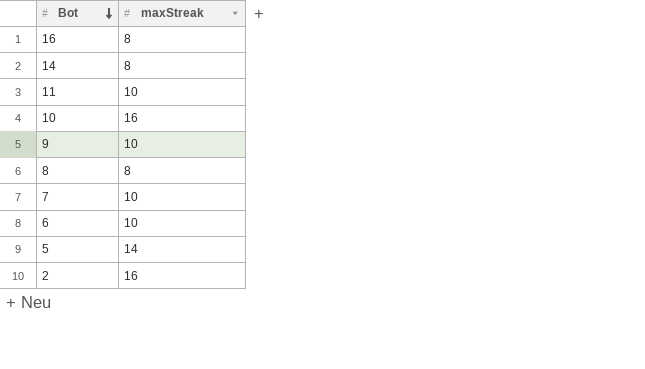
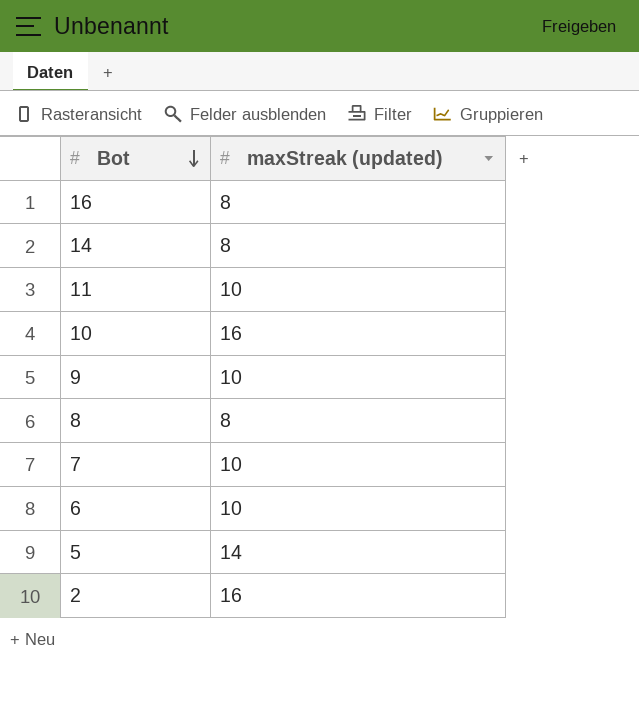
column name: maxStreak -> maxStreak (updated)

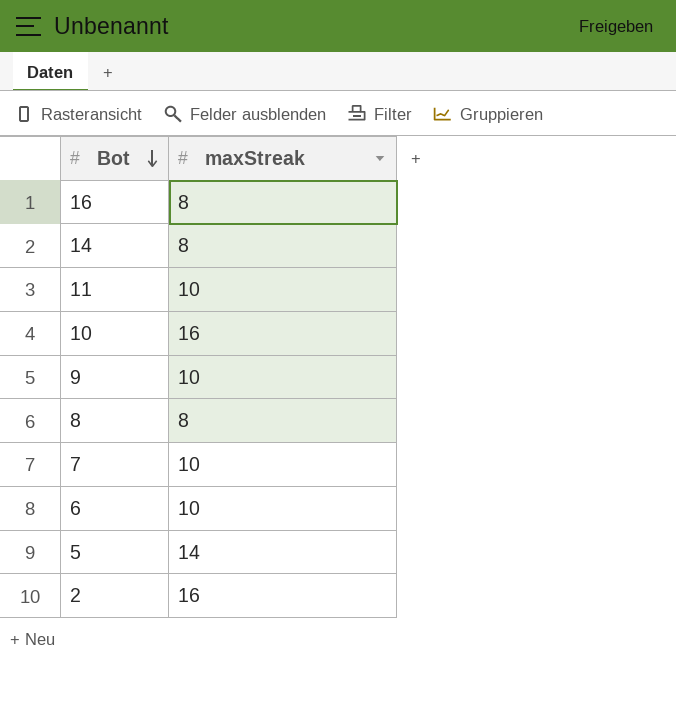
column name: maxStreak (updated) -> maxStreak

